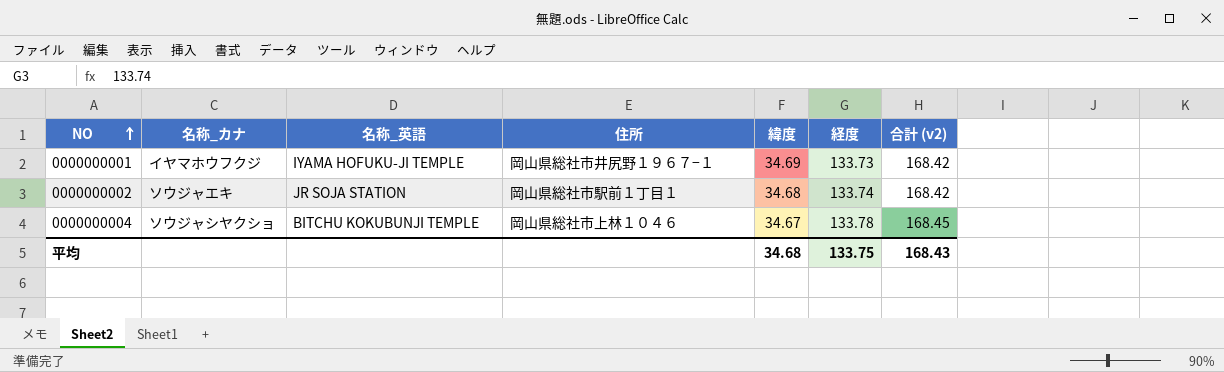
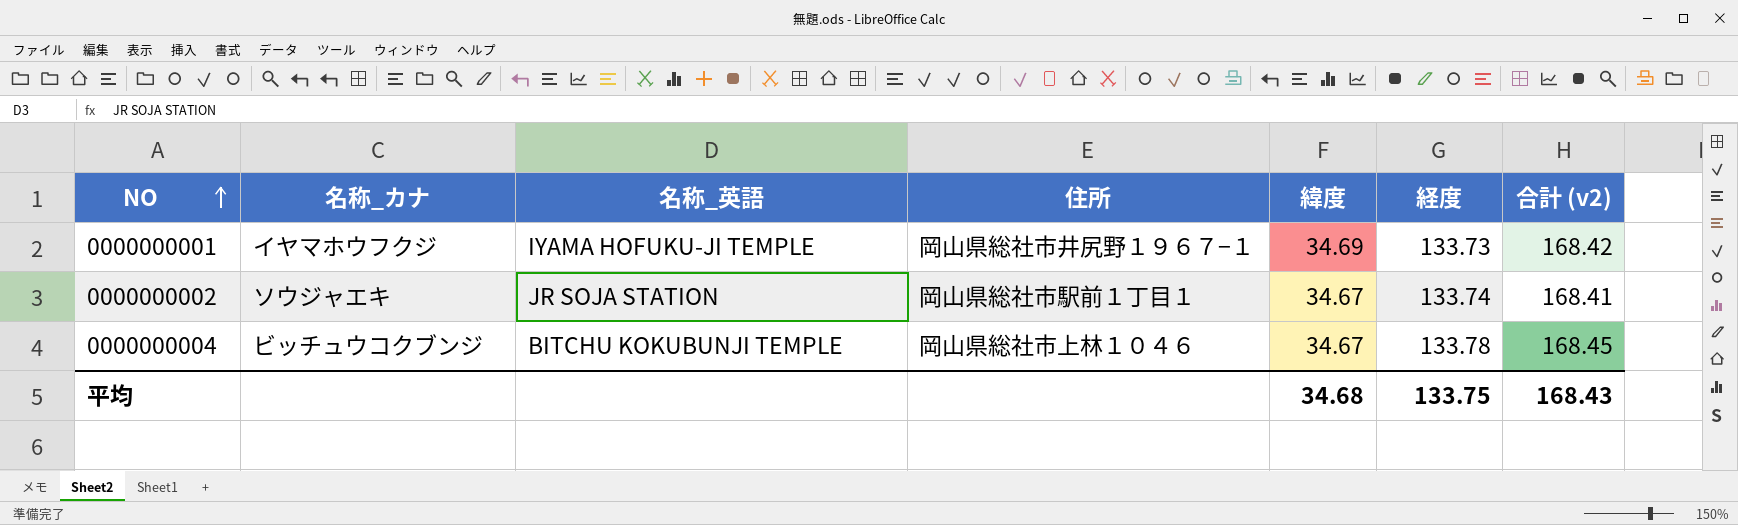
0000000002 | 緯度: 34.68 -> 34.67
0000000002 | 合計 (v2): 168.42 -> 168.41
0000000004 | 名称_カナ: ソウジャシヤクショ -> ビッチュウコクブンジ

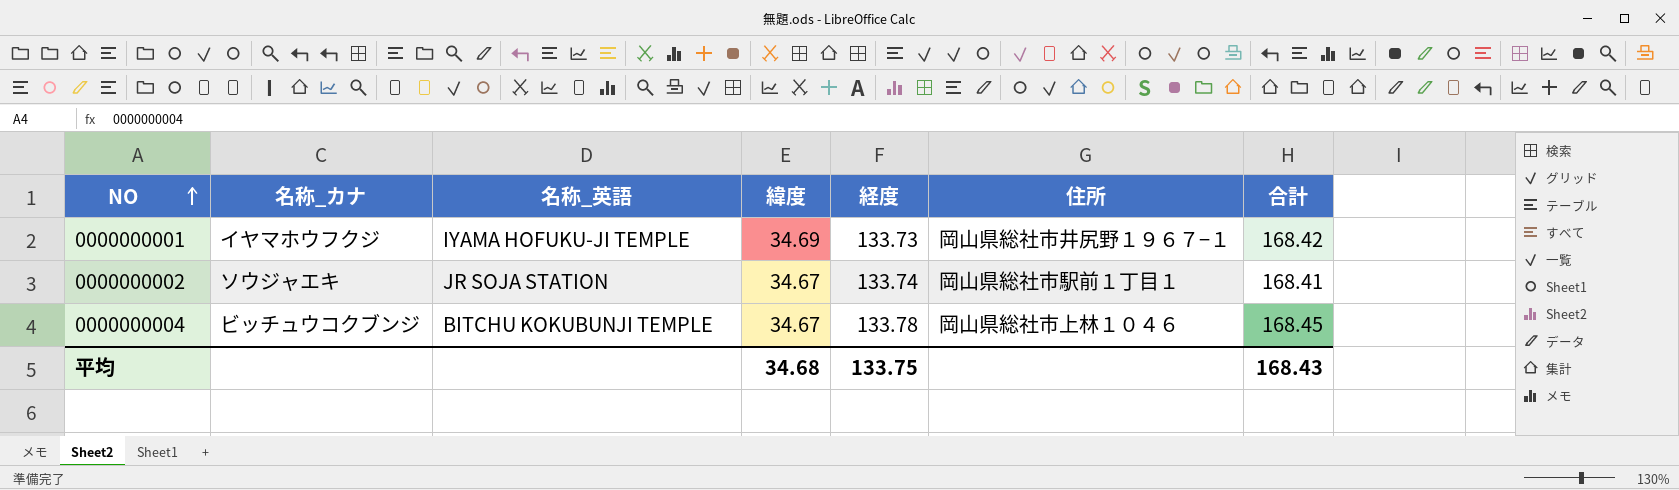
column 住所 | position: 4 -> 6
column name: 合計 (v2) -> 合計

